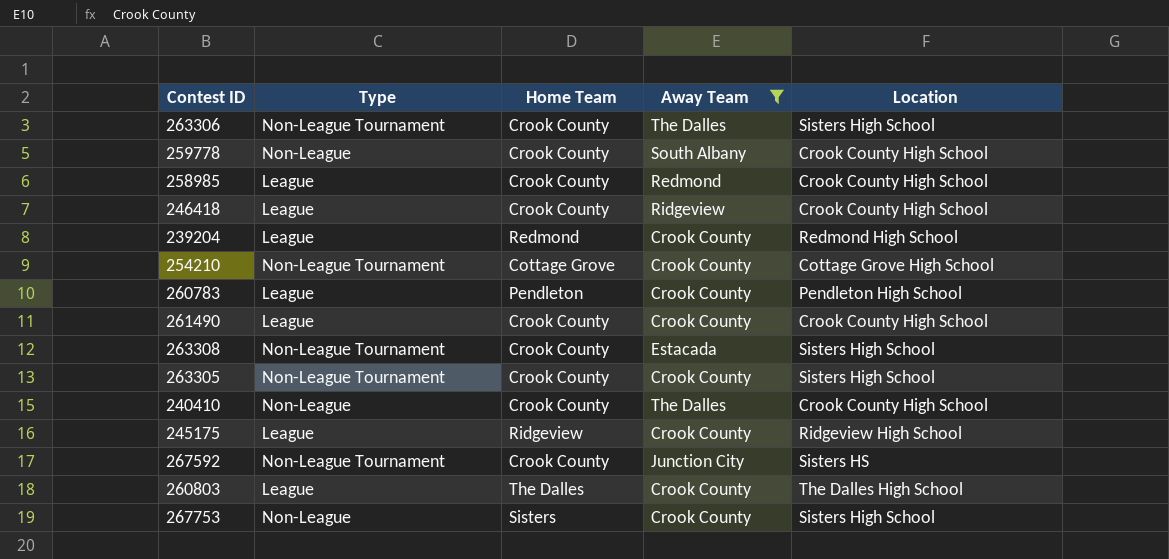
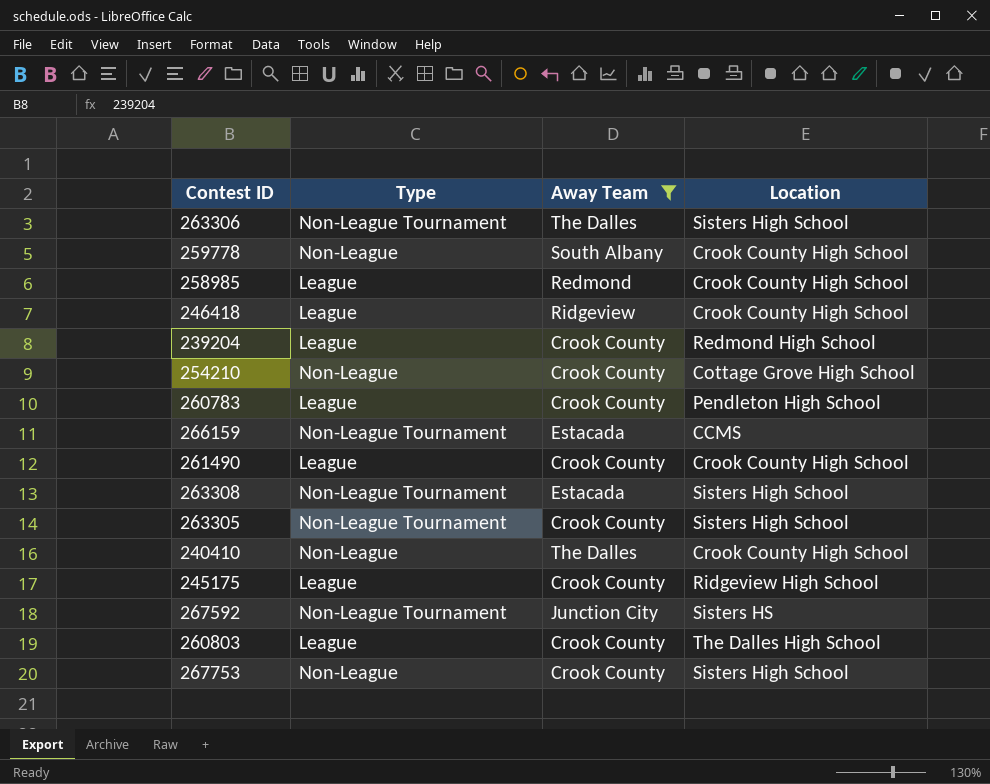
column Home Team | position: 3 -> none
254210 | Type: Non-League Tournament -> Non-League
row 266159: none -> Non-League Tournament | Estacada | CCMS

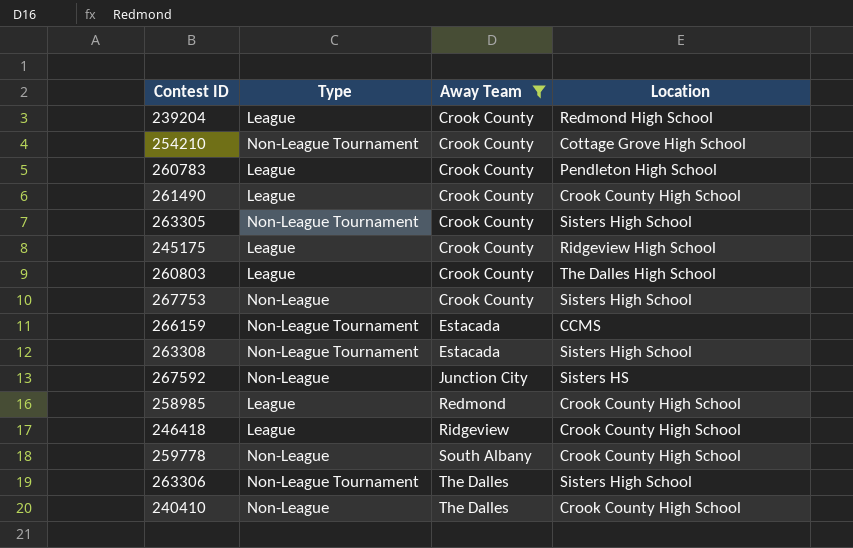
row order: none -> Away Team ascending
254210 | Type: Non-League -> Non-League Tournament
267592 | Type: Non-League Tournament -> Non-League

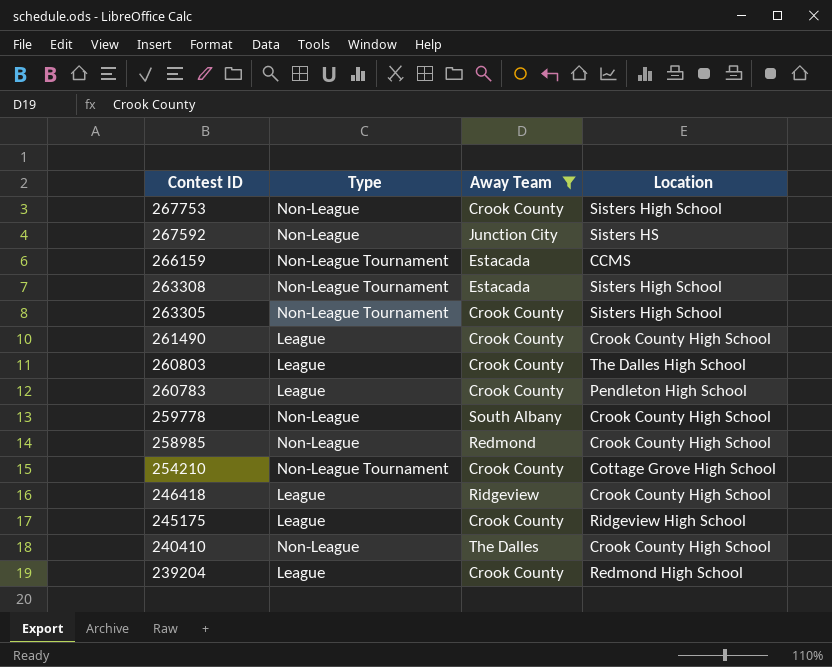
row order: Away Team ascending -> Contest ID descending
row 263306: Non-League Tournament | The Dalles | Sisters High School -> none
258985 | Type: League -> Non-League

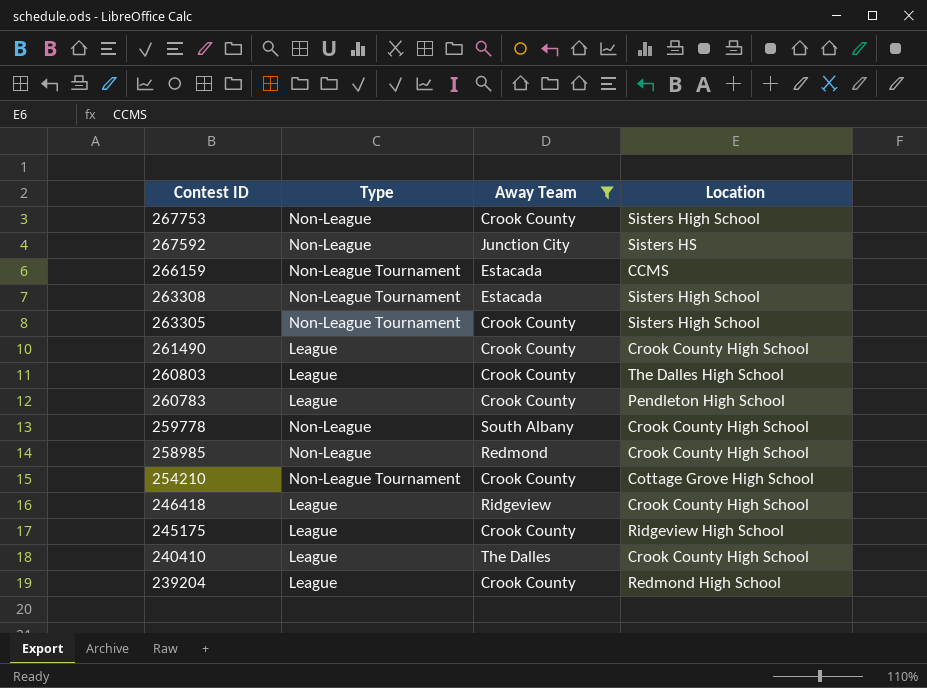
240410 | Type: Non-League -> League

